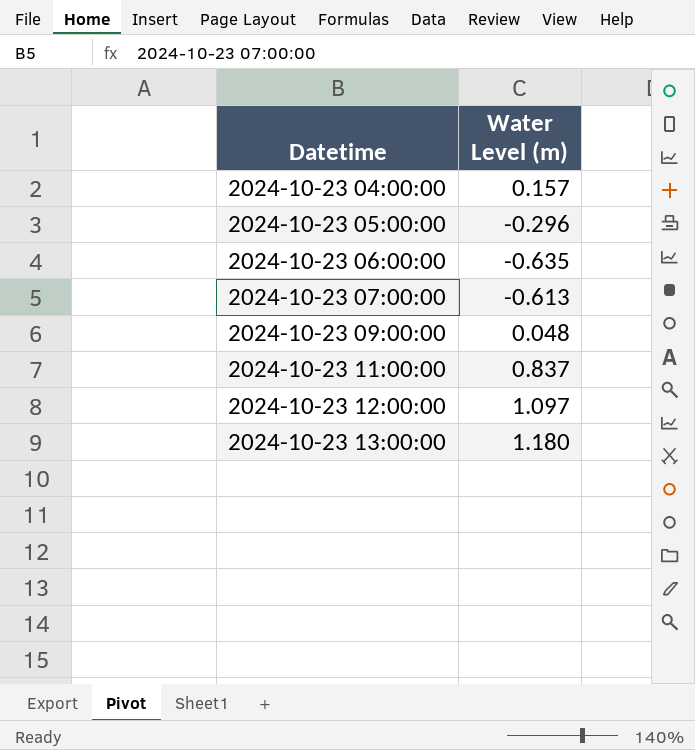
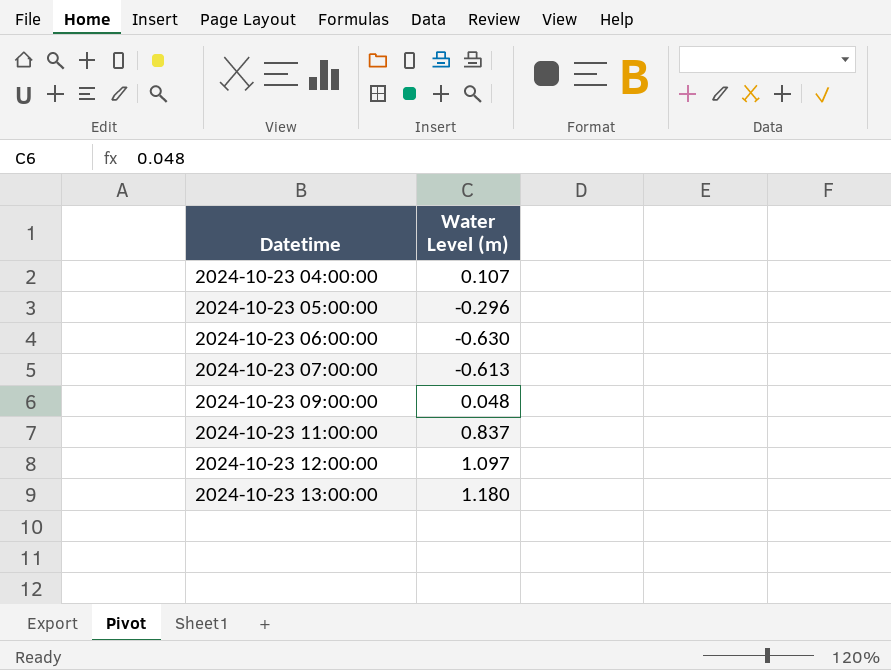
2024-10-23 04:00:00 | Water Level (m): 0.157 -> 0.107
2024-10-23 06:00:00 | Water Level (m): -0.635 -> -0.630

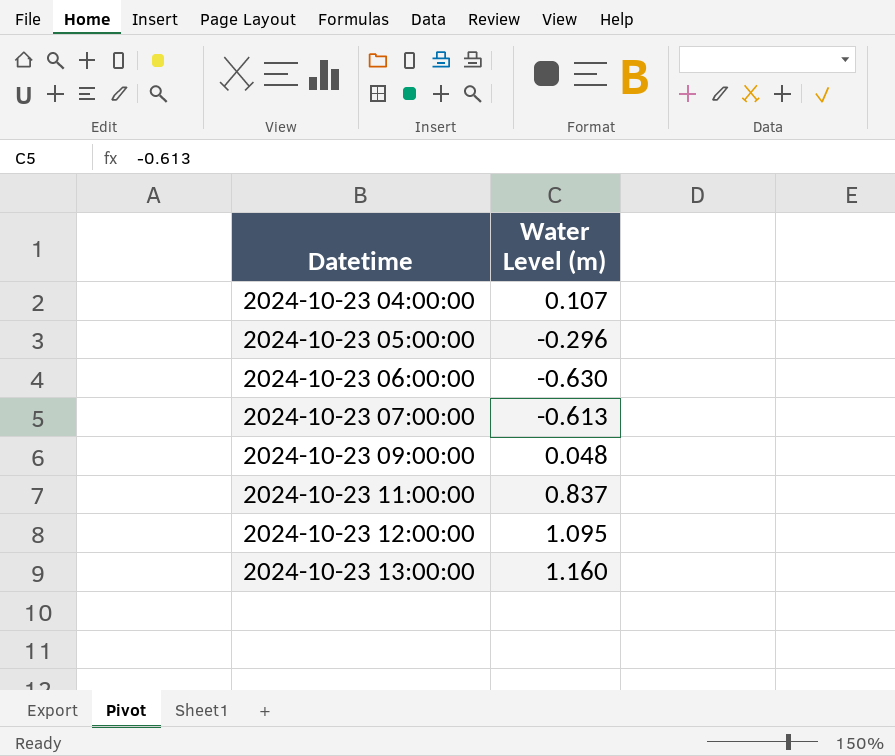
2024-10-23 12:00:00 | Water Level (m): 1.097 -> 1.095
2024-10-23 13:00:00 | Water Level (m): 1.180 -> 1.160

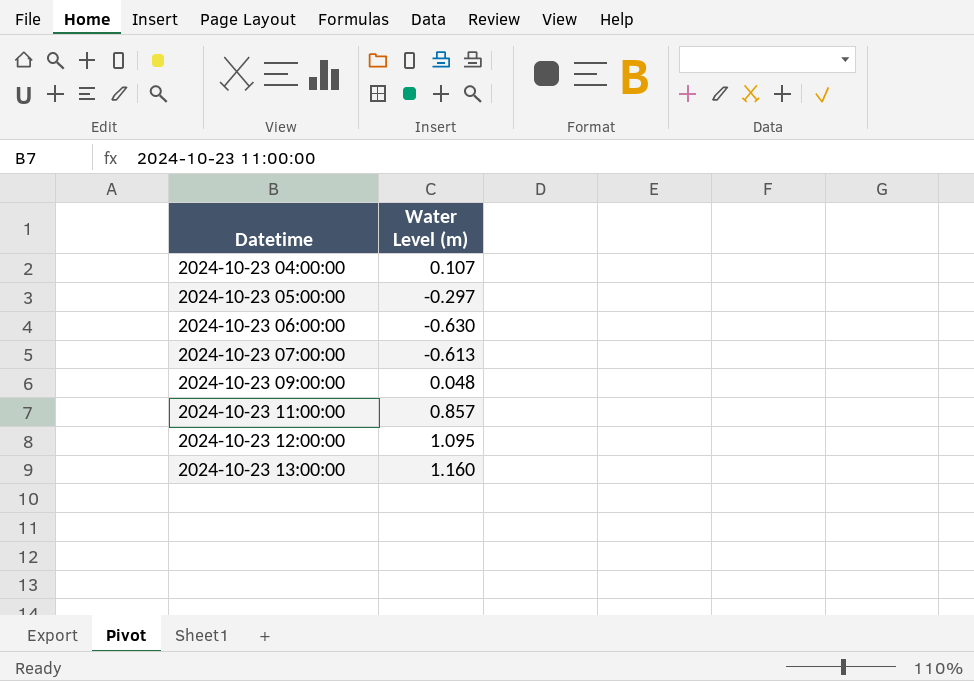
2024-10-23 05:00:00 | Water Level (m): -0.296 -> -0.297
2024-10-23 11:00:00 | Water Level (m): 0.837 -> 0.857

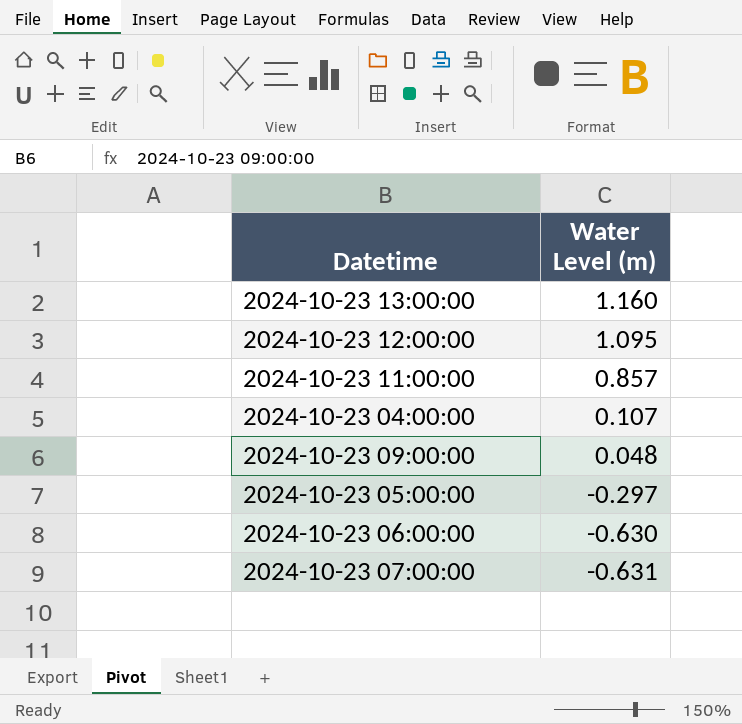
row order: Datetime ascending -> Water Level (m) descending
2024-10-23 07:00:00 | Water Level (m): -0.613 -> -0.631

